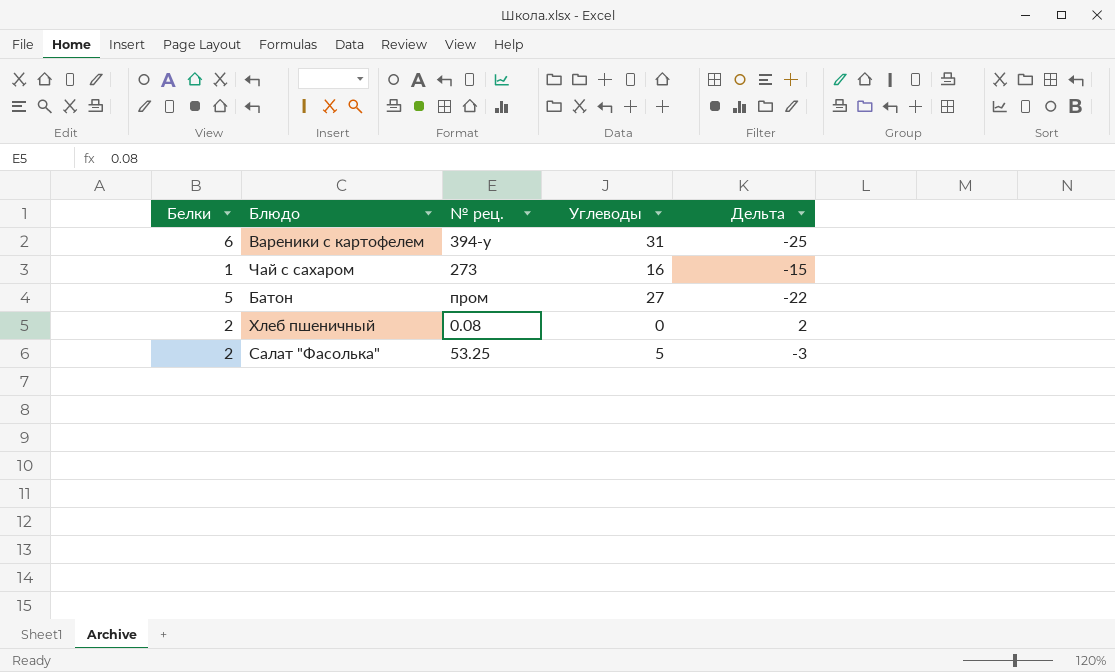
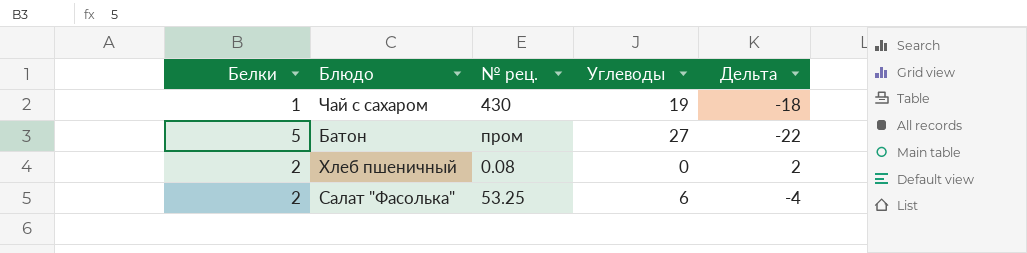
row Вареники с картофелем: 6 | 394-у | 31 | -25 -> none
Чай с сахаром | № рец.: 273 -> 430
Чай с сахаром | Углеводы: 16 -> 19
Чай с сахаром | Дельта: -15 -> -18
Салат "Фасолька" | Углеводы: 5 -> 6
Салат "Фасолька" | Дельта: -3 -> -4

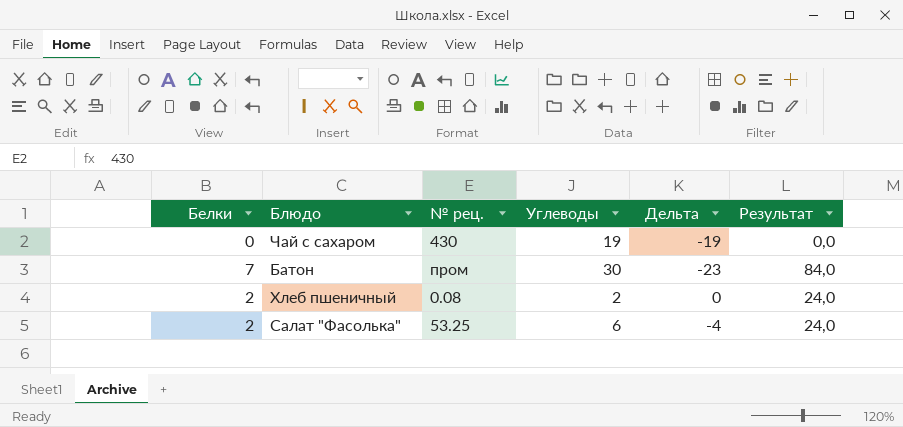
column Результат | formula: none -> [Белки] * 12
Чай с сахаром | Белки: 1 -> 0
Чай с сахаром | Дельта: -18 -> -19
Батон | Белки: 5 -> 7
Батон | Углеводы: 27 -> 30
Батон | Дельта: -22 -> -23
Хлеб пшеничный | Углеводы: 0 -> 2
Хлеб пшеничный | Дельта: 2 -> 0

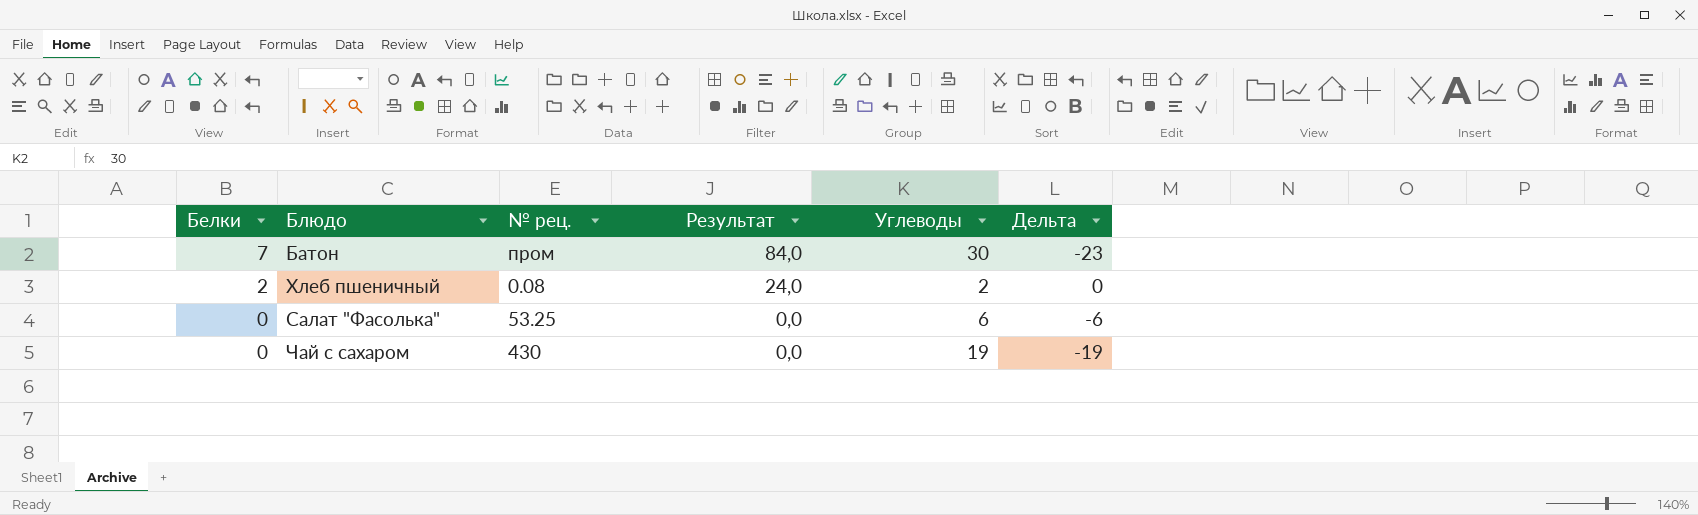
row order: none -> Белки descending
column Результат | position: 6 -> 4
Салат "Фасолька" | Белки: 2 -> 0
Салат "Фасолька" | Результат: 24,0 -> 0,0
Салат "Фасолька" | Дельта: -4 -> -6

